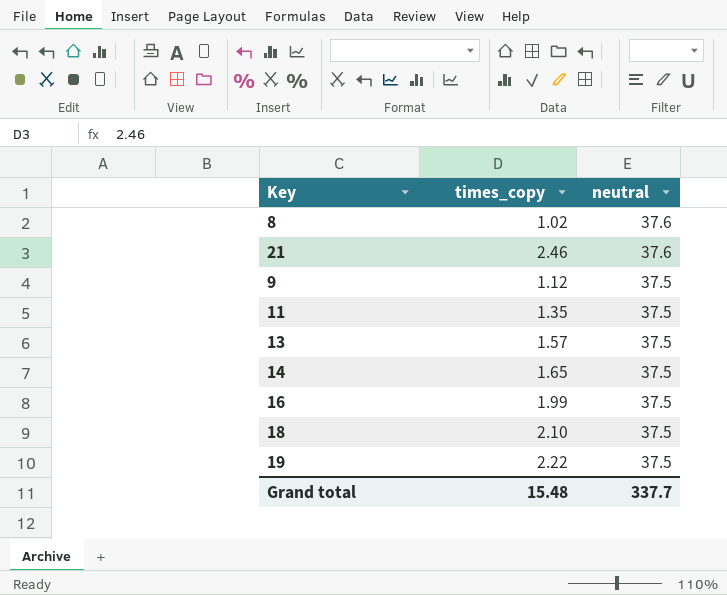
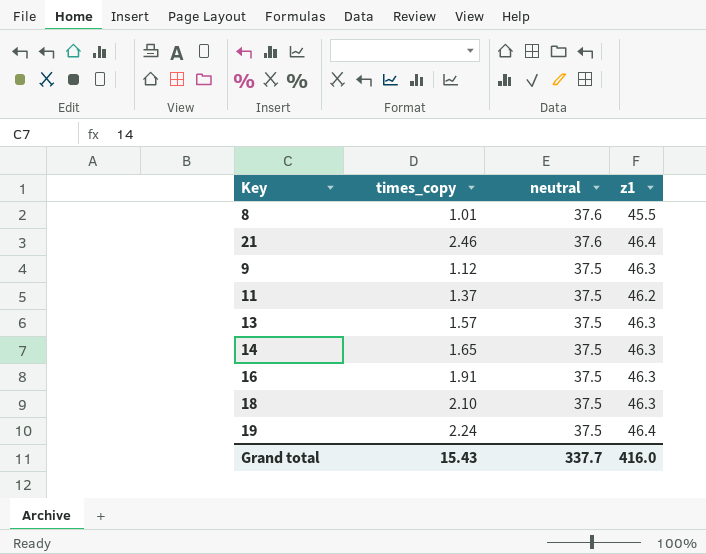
column z1 | position: none -> 4
8 | times_copy: 1.02 -> 1.01
11 | times_copy: 1.35 -> 1.37
16 | times_copy: 1.99 -> 1.91
19 | times_copy: 2.22 -> 2.24
Grand total | times_copy: 15.48 -> 15.43

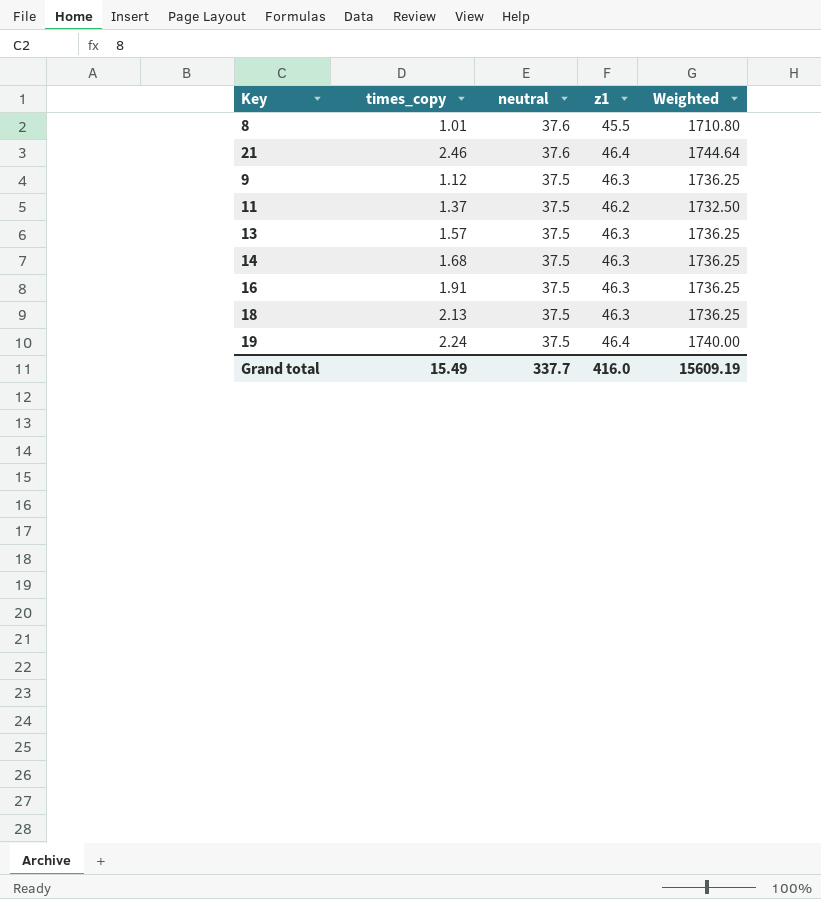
column Weighted | formula: none -> [neutral] * [z1]
14 | times_copy: 1.65 -> 1.68
18 | times_copy: 2.10 -> 2.13
Grand total | times_copy: 15.43 -> 15.49

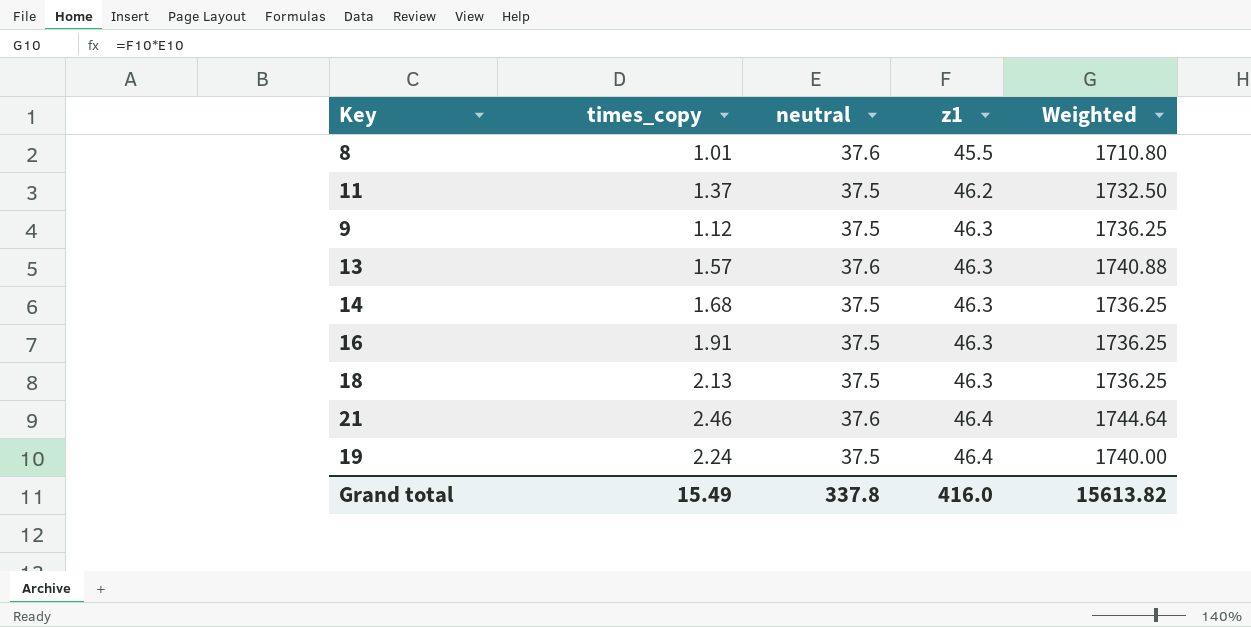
row order: neutral descending -> z1 ascending
13 | neutral: 37.5 -> 37.6
13 | Weighted: 1736.25 -> 1740.88
Grand total | neutral: 337.7 -> 337.8
Grand total | Weighted: 15609.19 -> 15613.82

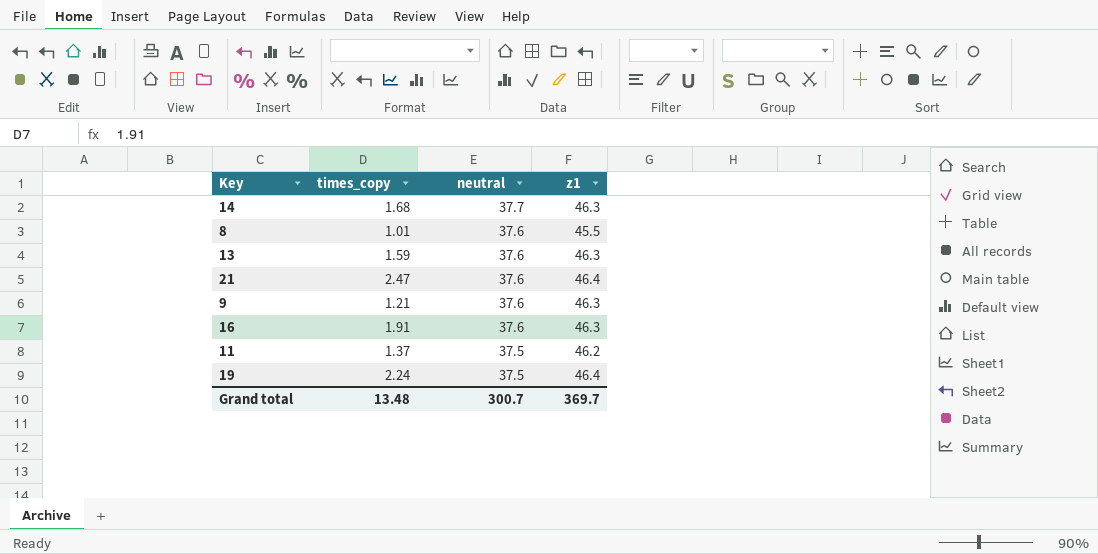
row order: z1 ascending -> neutral descending
column Weighted | formula: [neutral] * [z1] -> none
row 18: 2.13 | 37.5 | 46.3 | 1736.25 -> none
14 | neutral: 37.5 -> 37.7
13 | times_copy: 1.57 -> 1.59
21 | times_copy: 2.46 -> 2.47
9 | times_copy: 1.12 -> 1.21
9 | neutral: 37.5 -> 37.6
16 | neutral: 37.5 -> 37.6
Grand total | times_copy: 15.49 -> 13.48
Grand total | neutral: 337.8 -> 300.7
Grand total | z1: 416.0 -> 369.7

